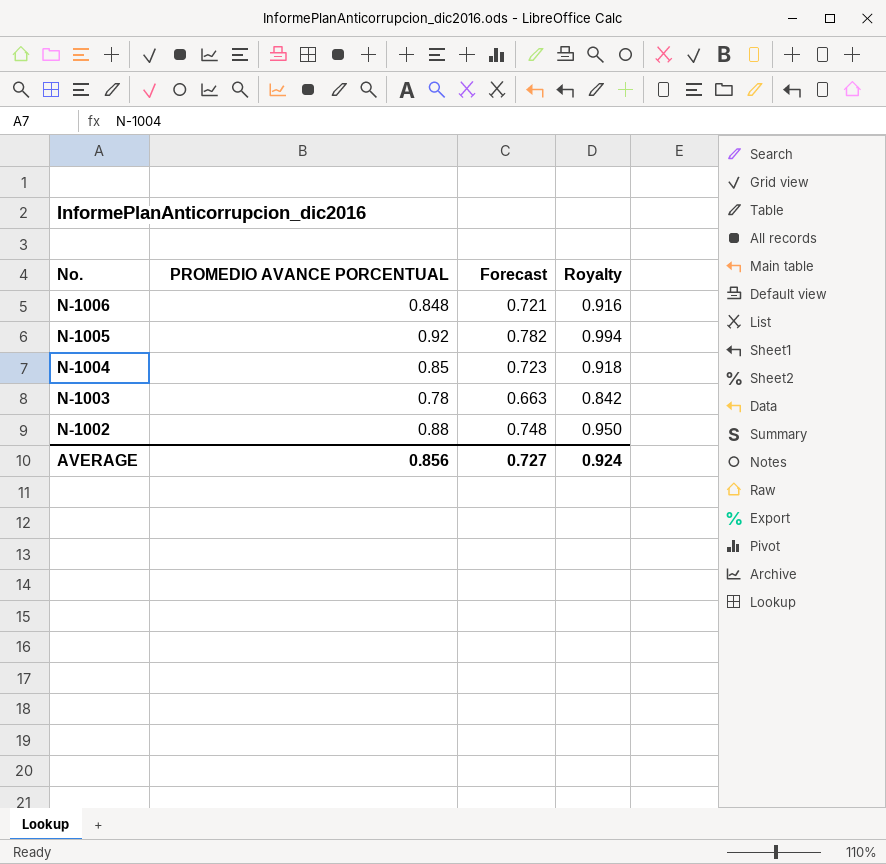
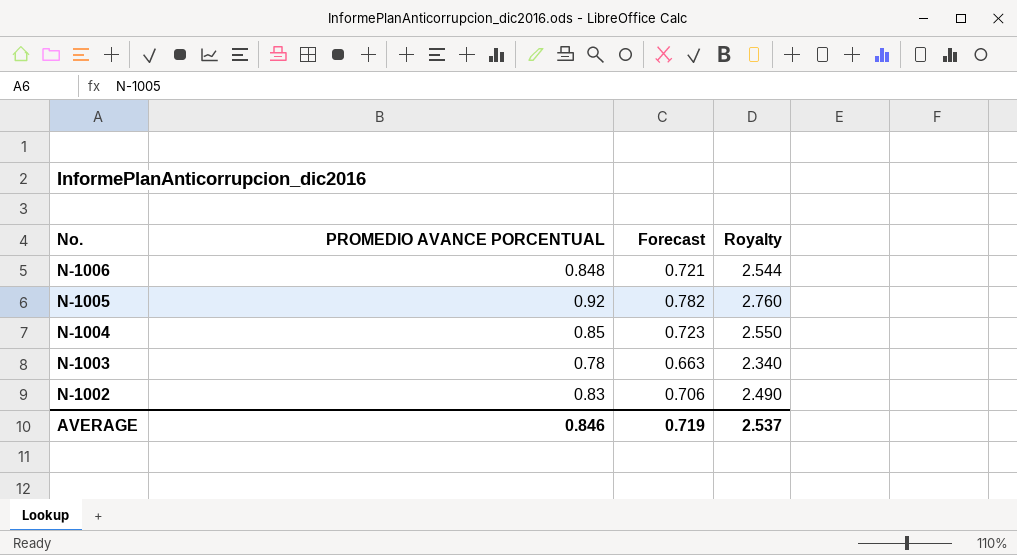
column Royalty | formula: [PROMEDIO AVANCE PORCENTUAL] * 1.08 -> [PROMEDIO AVANCE PORCENTUAL] * 3
N-1002 | PROMEDIO AVANCE PORCENTUAL: 0.88 -> 0.83
N-1002 | Forecast: 0.748 -> 0.706
AVERAGE | PROMEDIO AVANCE PORCENTUAL: 0.856 -> 0.846
AVERAGE | Forecast: 0.727 -> 0.719
AVERAGE | Royalty: 0.924 -> 2.537

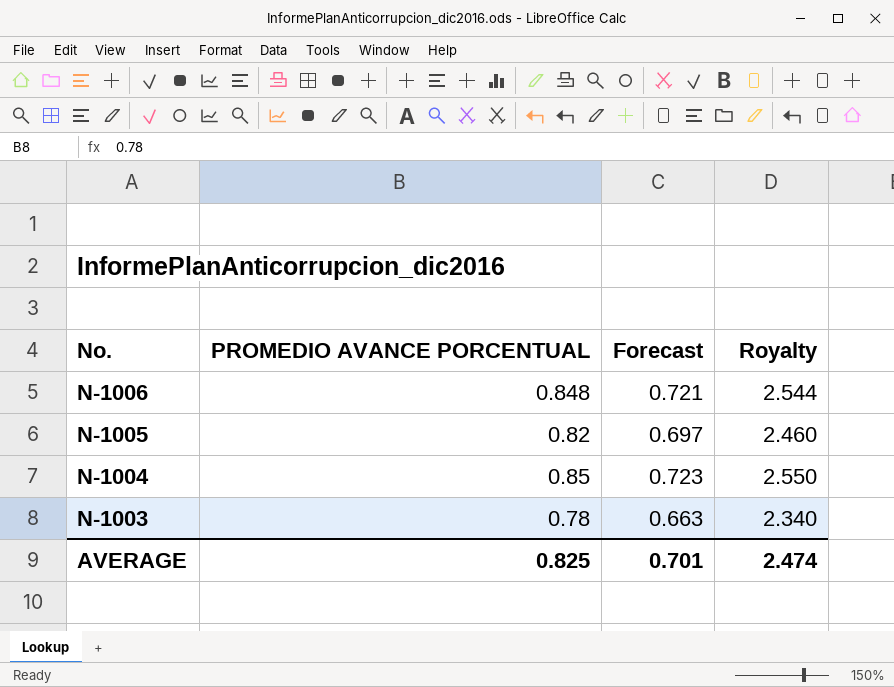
row N-1002: 0.83 | 0.706 | 2.490 -> none
N-1005 | PROMEDIO AVANCE PORCENTUAL: 0.92 -> 0.82
N-1005 | Forecast: 0.782 -> 0.697
N-1005 | Royalty: 2.760 -> 2.460
AVERAGE | PROMEDIO AVANCE PORCENTUAL: 0.846 -> 0.825
AVERAGE | Forecast: 0.719 -> 0.701
AVERAGE | Royalty: 2.537 -> 2.474

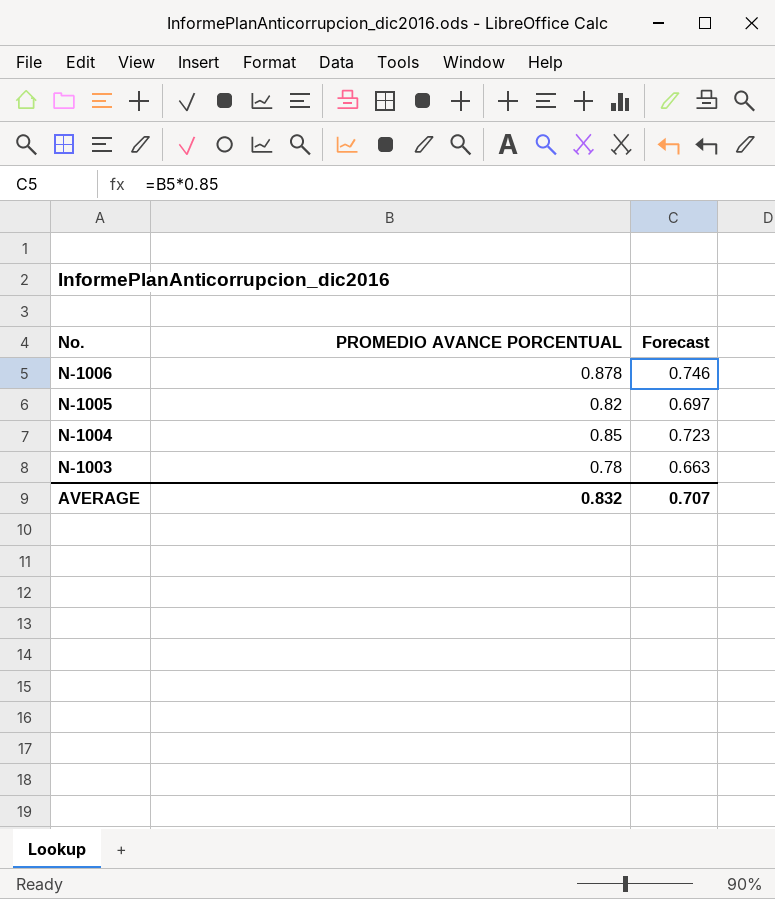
column Royalty | formula: [PROMEDIO AVANCE PORCENTUAL] * 3 -> none
N-1006 | PROMEDIO AVANCE PORCENTUAL: 0.848 -> 0.878
N-1006 | Forecast: 0.721 -> 0.746
AVERAGE | PROMEDIO AVANCE PORCENTUAL: 0.825 -> 0.832
AVERAGE | Forecast: 0.701 -> 0.707

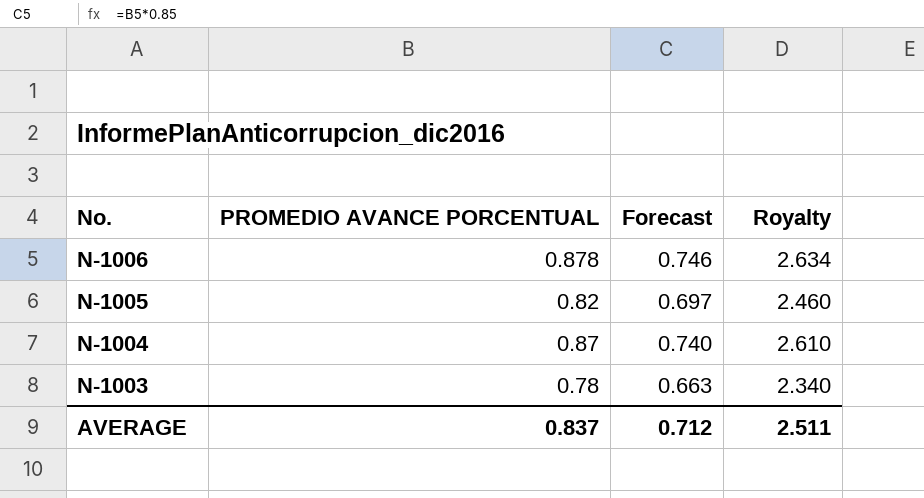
column Royalty | formula: none -> [PROMEDIO AVANCE PORCENTUAL] * 3
N-1004 | PROMEDIO AVANCE PORCENTUAL: 0.85 -> 0.87
N-1004 | Forecast: 0.723 -> 0.740
AVERAGE | PROMEDIO AVANCE PORCENTUAL: 0.832 -> 0.837
AVERAGE | Forecast: 0.707 -> 0.712

